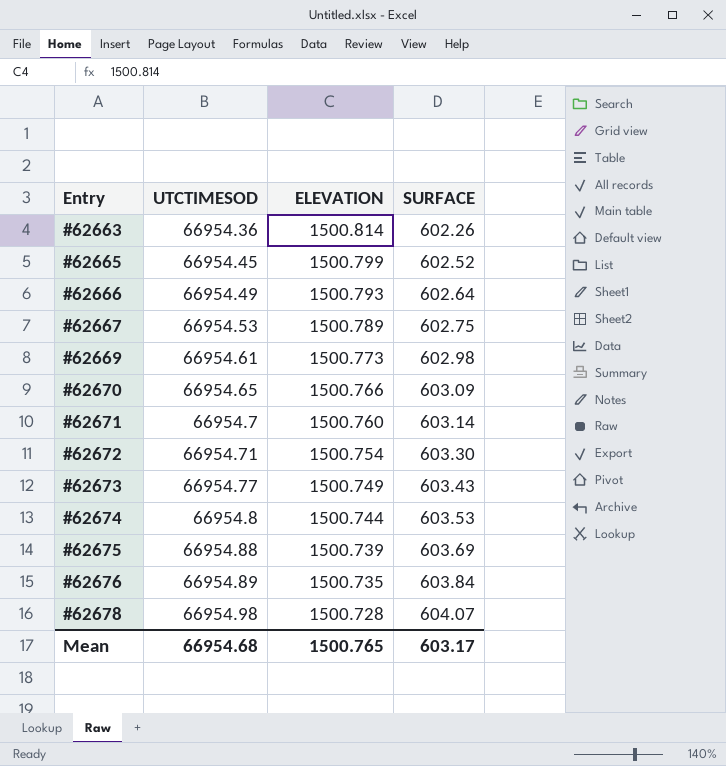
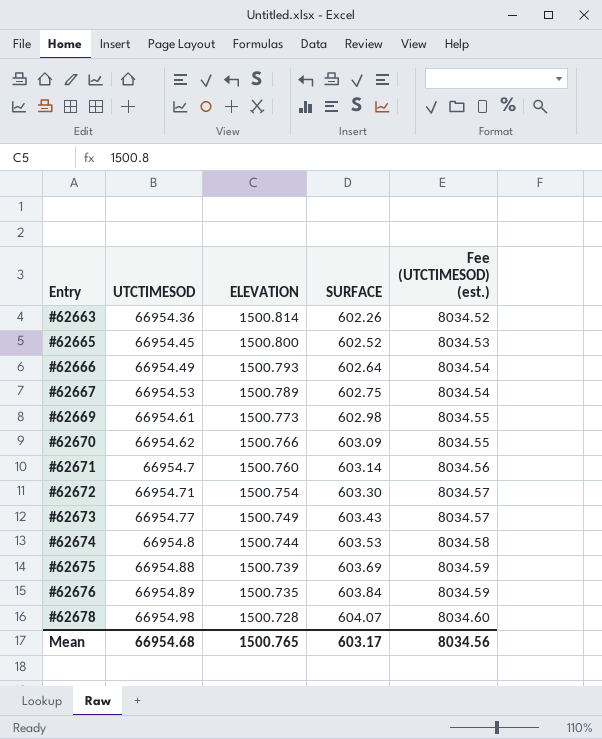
column Fee (UTCTIMESOD) (est.) | formula: none -> [UTCTIMESOD] * 0.12
#62665 | ELEVATION: 1500.799 -> 1500.800
#62670 | UTCTIMESOD: 66954.65 -> 66954.62

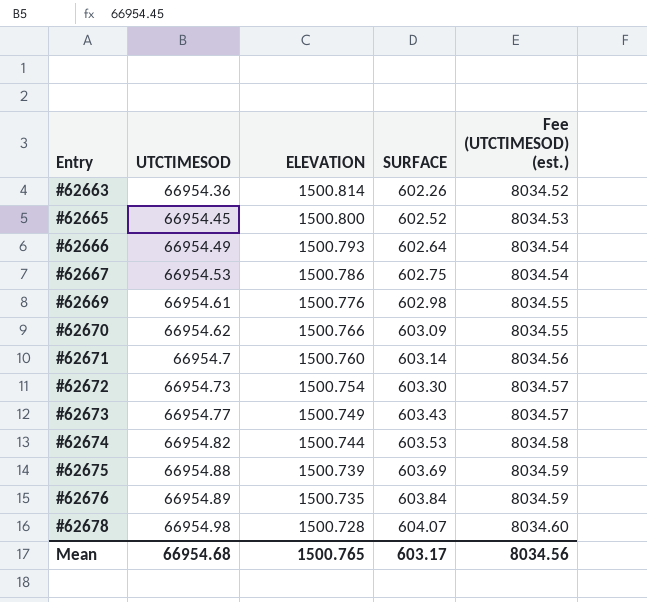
#62667 | ELEVATION: 1500.789 -> 1500.786
#62669 | ELEVATION: 1500.773 -> 1500.776
#62672 | UTCTIMESOD: 66954.71 -> 66954.73
#62674 | UTCTIMESOD: 66954.8 -> 66954.82

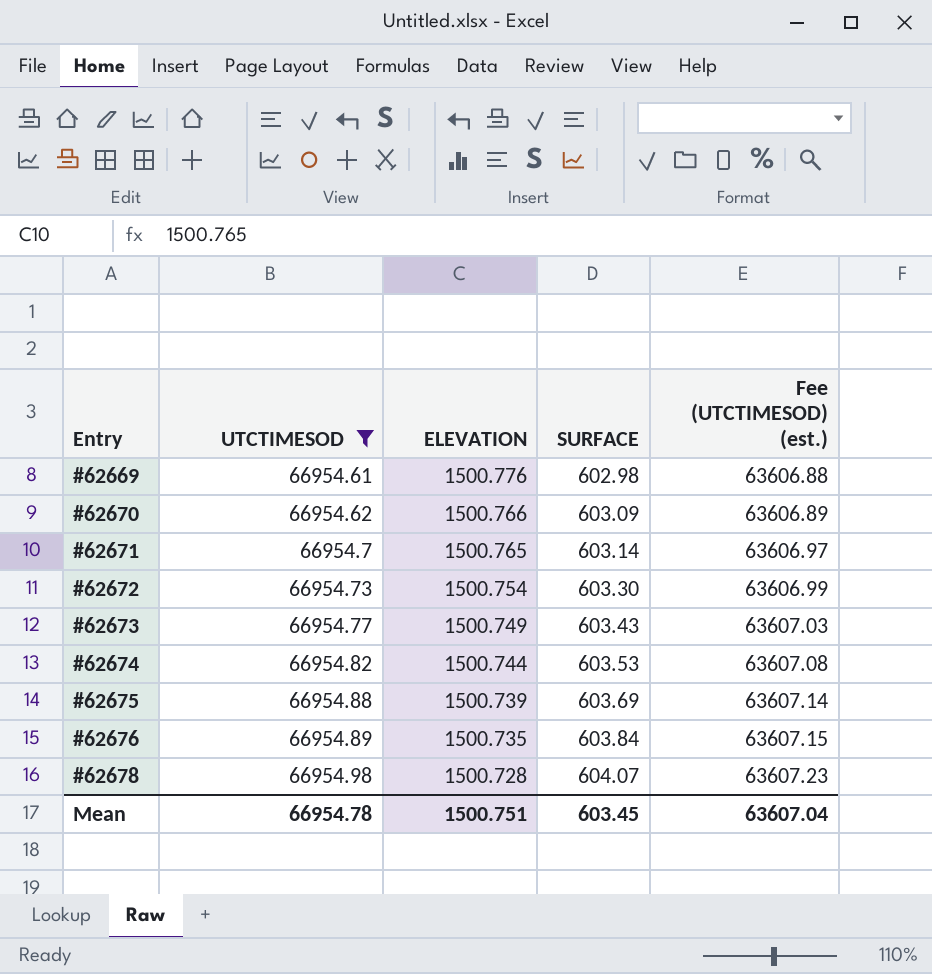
filter: none -> UTCTIMESOD >= 66954.61
column Fee (UTCTIMESOD) (est.) | formula: [UTCTIMESOD] * 0.12 -> [UTCTIMESOD] * 0.95
#62671 | ELEVATION: 1500.760 -> 1500.765
Mean | UTCTIMESOD: 66954.68 -> 66954.78
Mean | ELEVATION: 1500.765 -> 1500.751
Mean | SURFACE: 603.17 -> 603.45
Mean | Fee (UTCTIMESOD) (est.): 8034.56 -> 63607.04

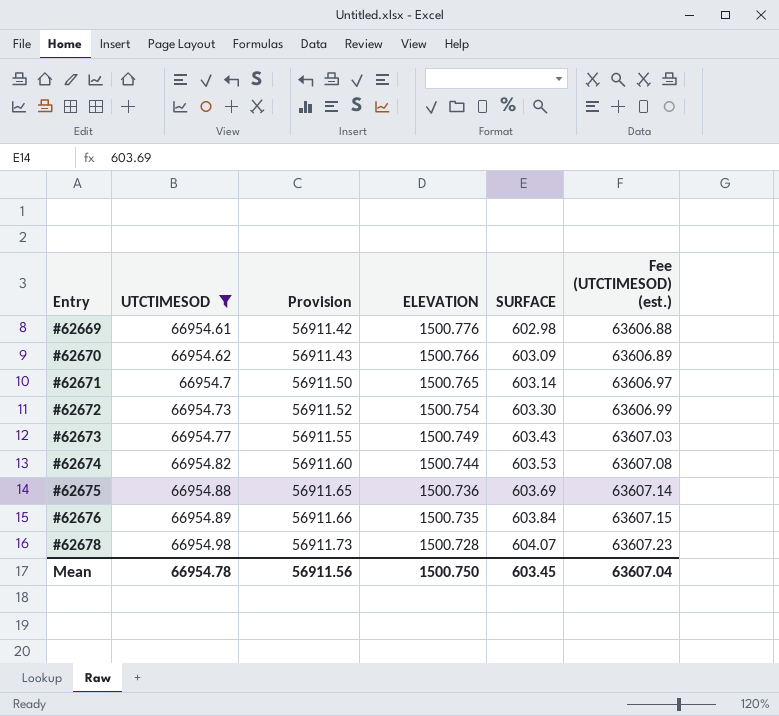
column Provision | formula: none -> [UTCTIMESOD] * 0.85
#62675 | ELEVATION: 1500.739 -> 1500.736
Mean | ELEVATION: 1500.751 -> 1500.750

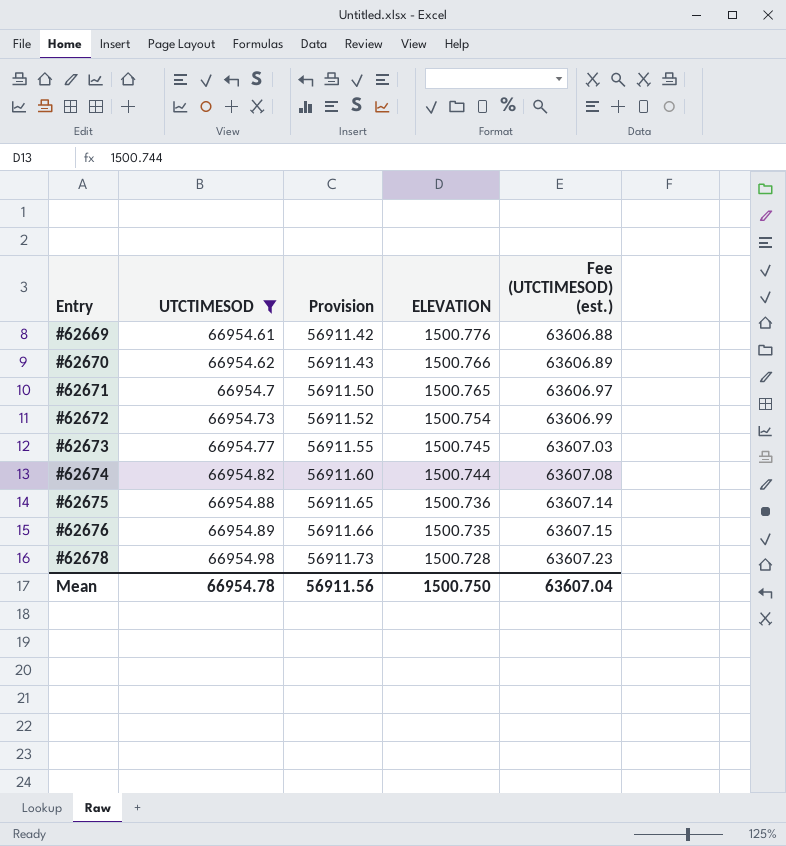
column SURFACE | position: 5 -> none
#62673 | ELEVATION: 1500.749 -> 1500.745

